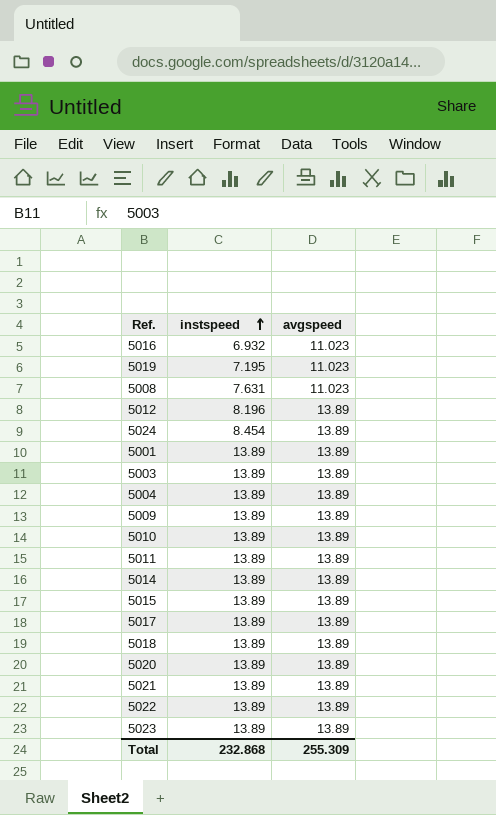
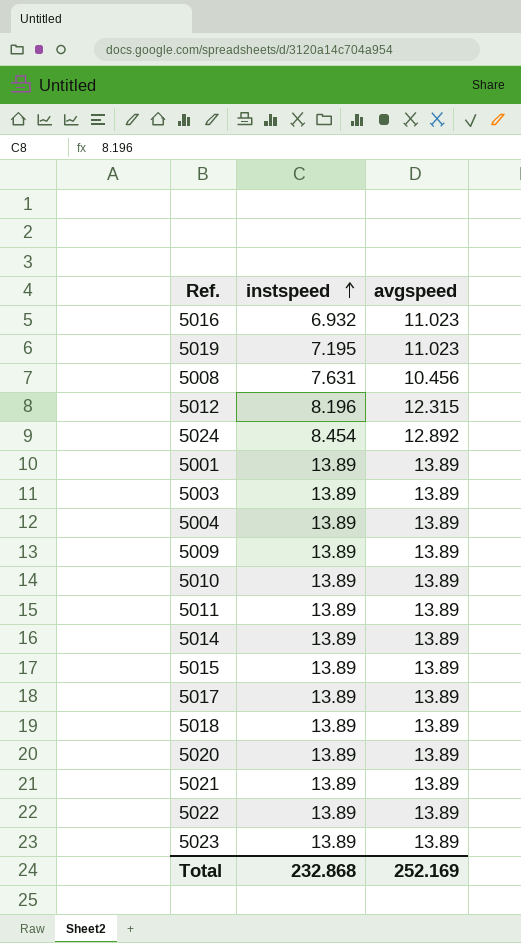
5008 | avgspeed: 11.023 -> 10.456
5012 | avgspeed: 13.89 -> 12.315
5024 | avgspeed: 13.89 -> 12.892
Total | avgspeed: 255.309 -> 252.169

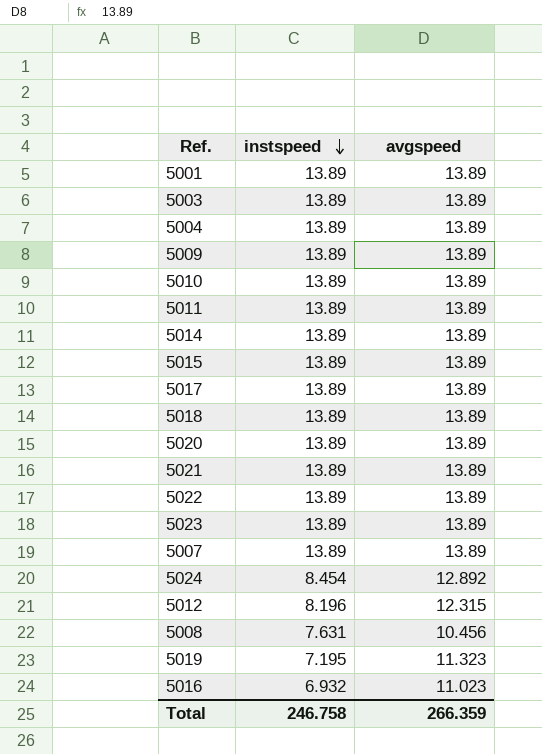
row order: instspeed ascending -> instspeed descending
row 5007: none -> 13.89 | 13.89
5019 | avgspeed: 11.023 -> 11.323
Total | instspeed: 232.868 -> 246.758
Total | avgspeed: 252.169 -> 266.359

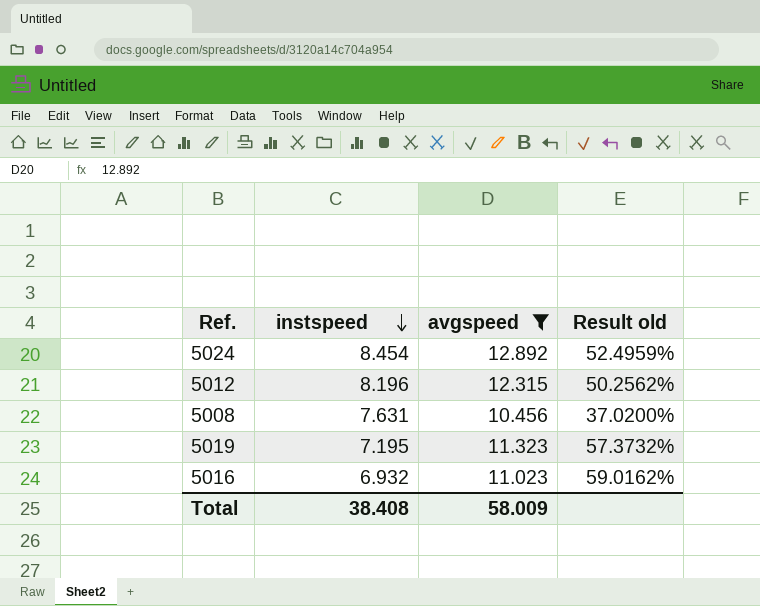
filter: none -> avgspeed != 13.89
column Result old | formula: none -> ([avgspeed] - [instspeed]) / [instspeed]
Total | instspeed: 246.758 -> 38.408
Total | avgspeed: 266.359 -> 58.009

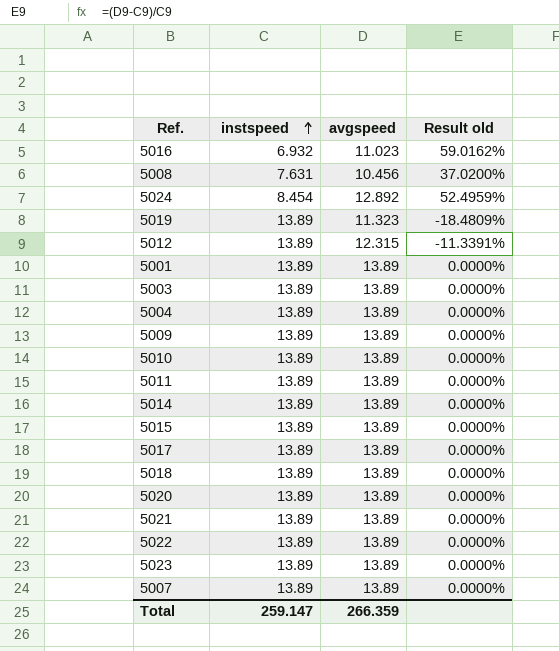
filter: avgspeed != 13.89 -> none
row order: instspeed descending -> instspeed ascending
5019 | instspeed: 7.195 -> 13.89
5019 | Result old: 57.3732% -> -18.4809%
5012 | instspeed: 8.196 -> 13.89
5012 | Result old: 50.2562% -> -11.3391%
Total | instspeed: 38.408 -> 259.147
Total | avgspeed: 58.009 -> 266.359

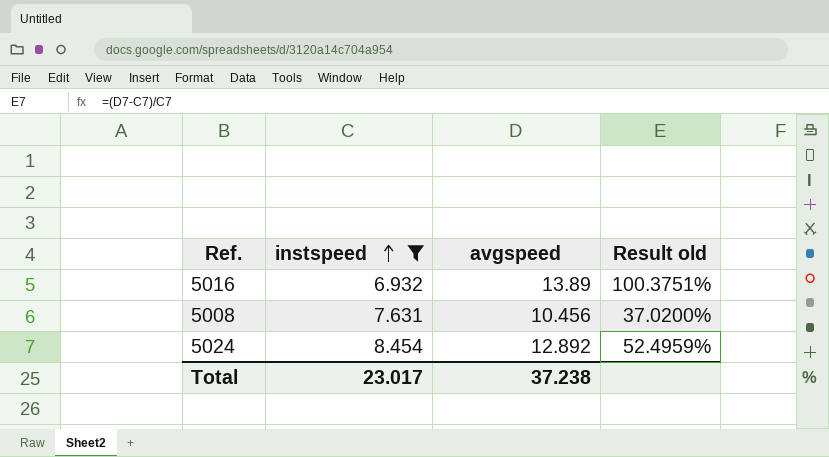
filter: none -> instspeed != 13.89
5016 | avgspeed: 11.023 -> 13.89
5016 | Result old: 59.0162% -> 100.3751%
Total | instspeed: 259.147 -> 23.017
Total | avgspeed: 266.359 -> 37.238

